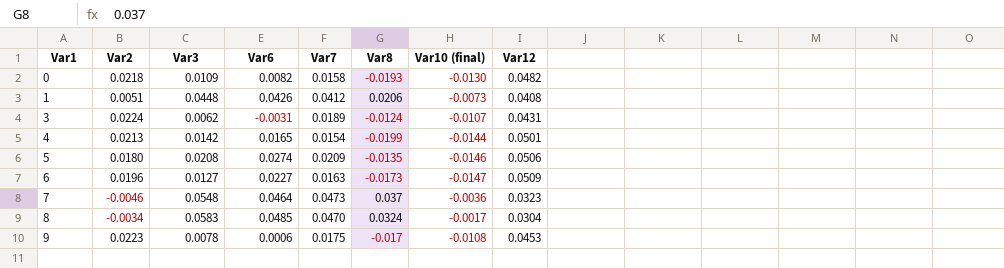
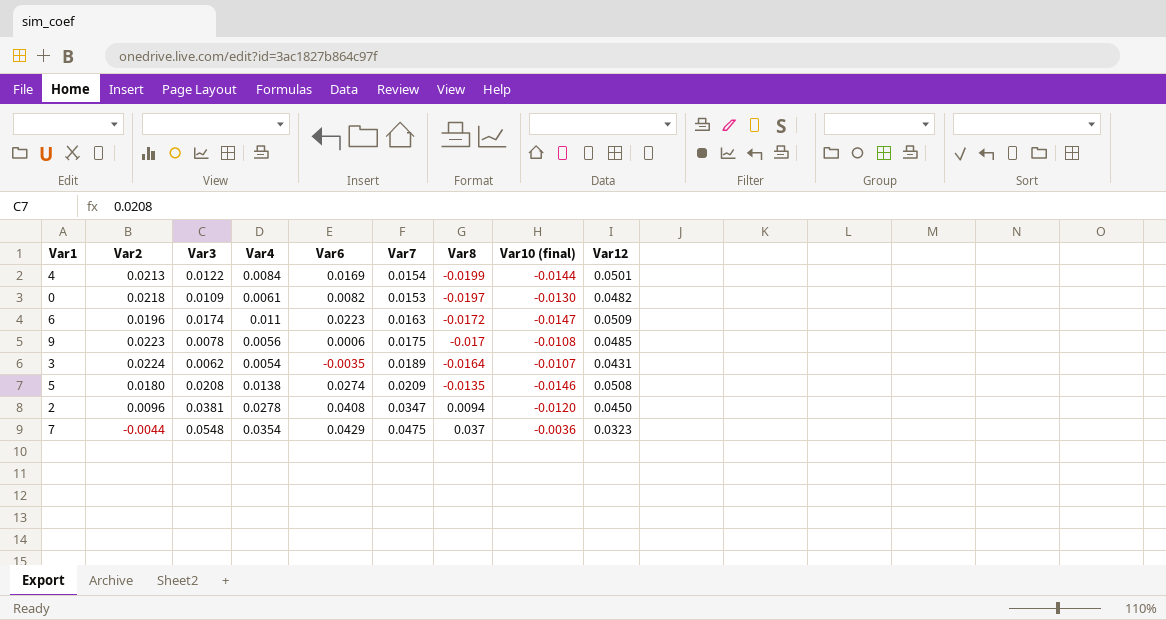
row order: Var1 ascending -> Var8 ascending
column Var4 | position: none -> 4
row 1: 0.0051 | 0.0448 | 0.0426 | 0.0412 | 0.0206 | -0.0073 | 0.0408 -> none
row 8: -0.0034 | 0.0583 | 0.0485 | 0.0470 | 0.0324 | -0.0017 | 0.0304 -> none
4 | Var3: 0.0142 -> 0.0122
4 | Var6: 0.0165 -> 0.0169
0 | Var7: 0.0158 -> 0.0153
0 | Var8: -0.0193 -> -0.0197
6 | Var3: 0.0127 -> 0.0174
6 | Var6: 0.0227 -> 0.0223
6 | Var8: -0.0173 -> -0.0172
9 | Var12: 0.0453 -> 0.0485
3 | Var6: -0.0031 -> -0.0035
3 | Var8: -0.0124 -> -0.0164
5 | Var12: 0.0506 -> 0.0508
row 2: none -> 0.0096 | 0.0381 | 0.0278 | 0.0408 | 0.0347 | 0.0094 | -0.0120 | 0.0450
7 | Var2: -0.0046 -> -0.0044
7 | Var6: 0.0464 -> 0.0429
7 | Var7: 0.0473 -> 0.0475

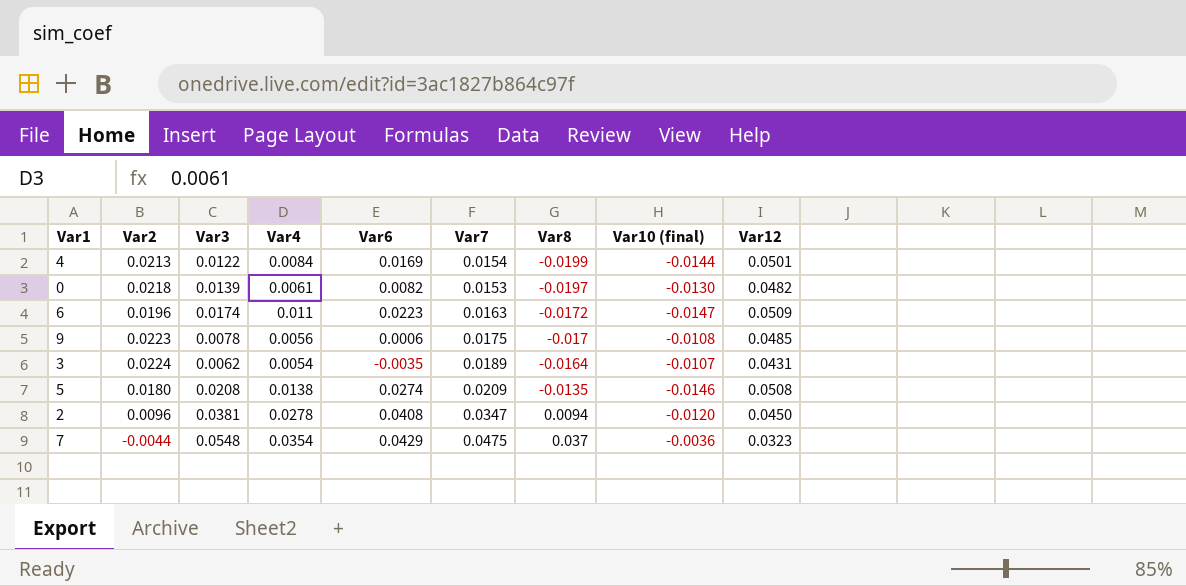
0 | Var3: 0.0109 -> 0.0139

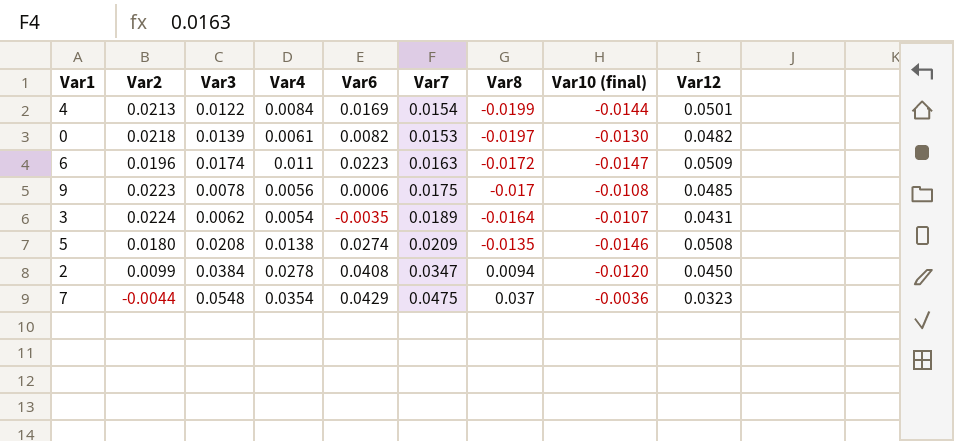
2 | Var2: 0.0096 -> 0.0099
2 | Var3: 0.0381 -> 0.0384

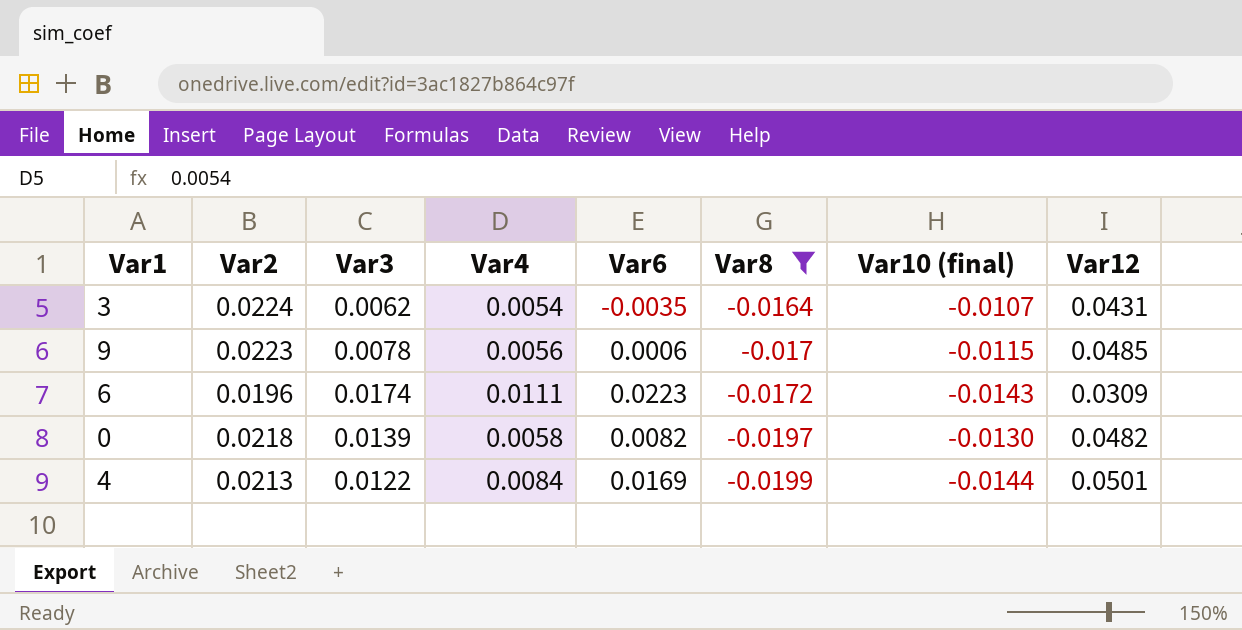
filter: none -> Var8 <= -0.0164
row order: Var8 ascending -> Var8 descending
column Var7 | position: 6 -> none
9 | Var10 (final): -0.0108 -> -0.0115
6 | Var4: 0.011 -> 0.0111
6 | Var10 (final): -0.0147 -> -0.0143
6 | Var12: 0.0509 -> 0.0309
0 | Var4: 0.0061 -> 0.0058

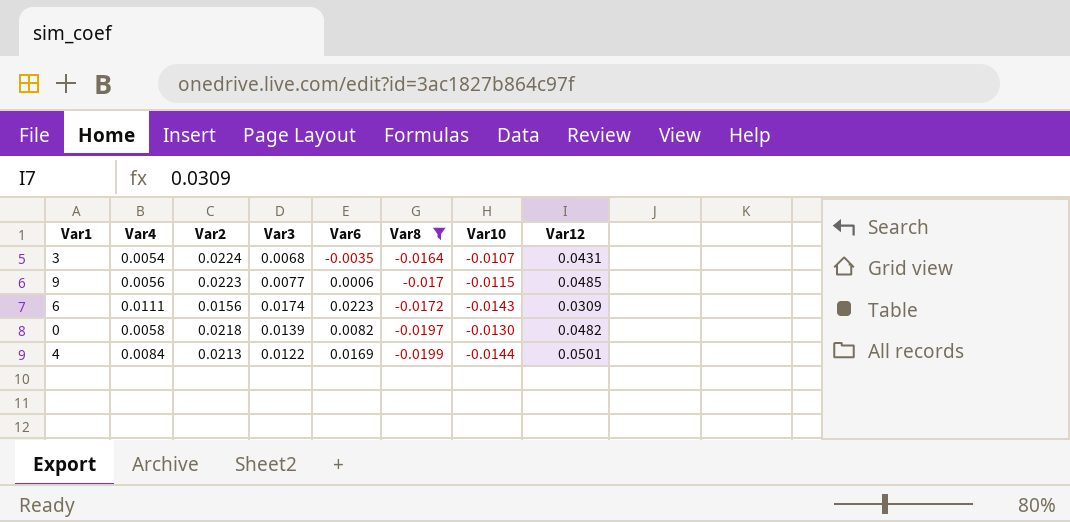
column Var4 | position: 4 -> 2
column name: Var10 (final) -> Var10
3 | Var3: 0.0062 -> 0.0068
9 | Var3: 0.0078 -> 0.0077
6 | Var2: 0.0196 -> 0.0156

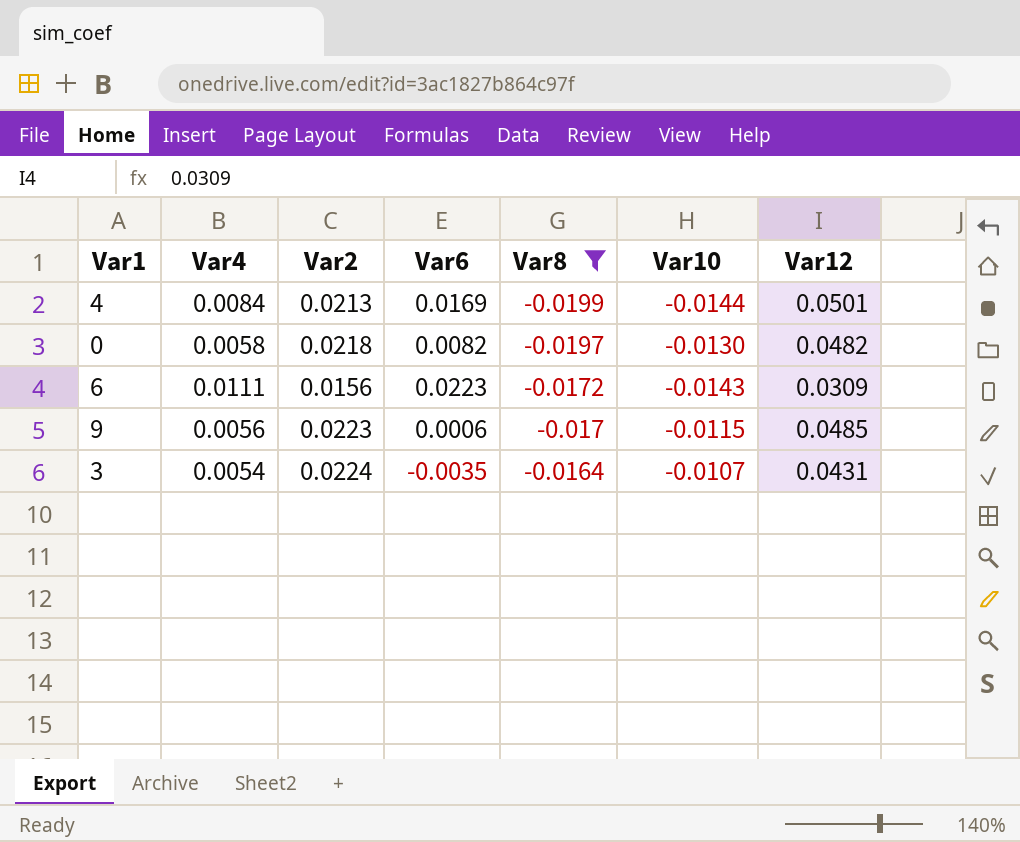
row order: Var8 descending -> Var8 ascending
column Var3 | position: 4 -> none

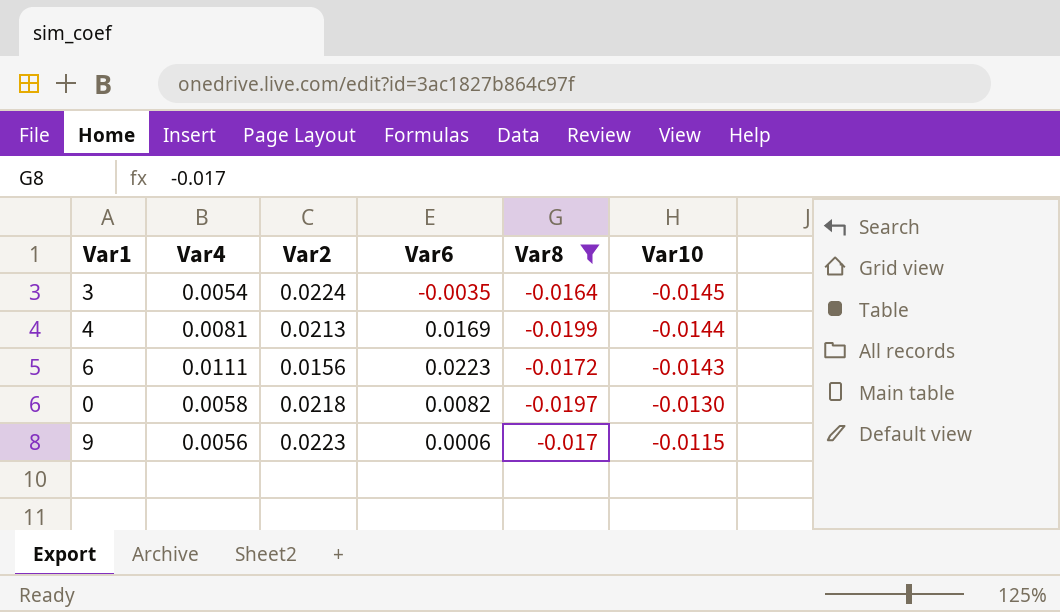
row order: Var8 ascending -> Var10 ascending
column Var12 | position: 7 -> none
3 | Var10: -0.0107 -> -0.0145
4 | Var4: 0.0084 -> 0.0081

